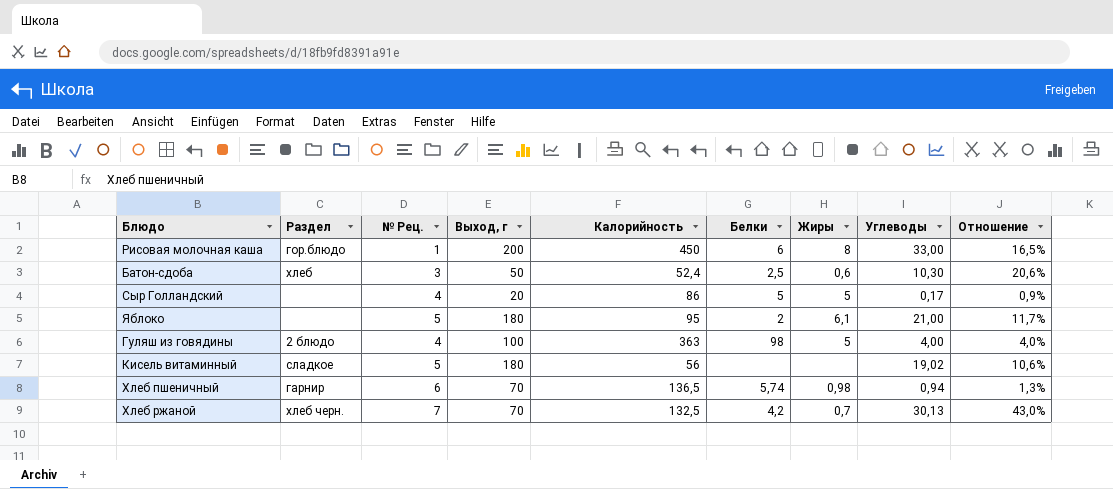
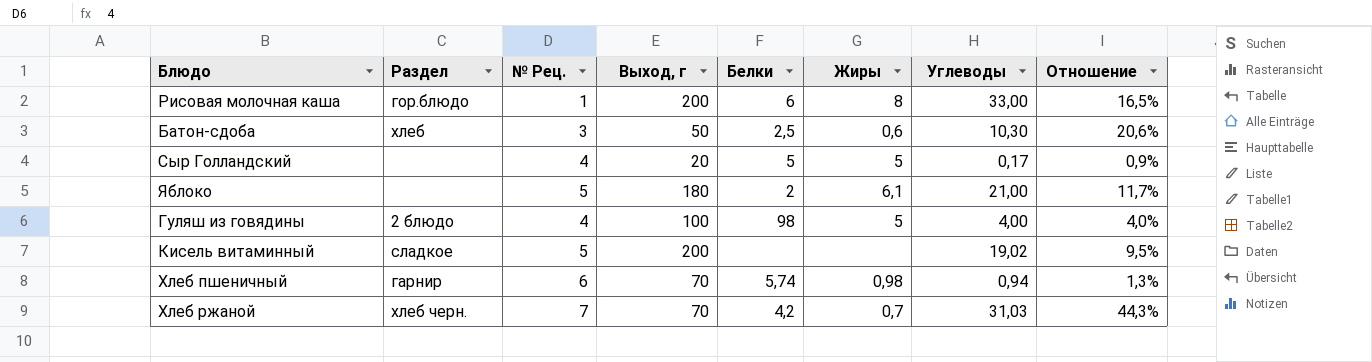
column Калорийность | position: 5 -> none
Кисель витаминный | Выход, г: 180 -> 200
Кисель витаминный | Отношение: 10,6% -> 9,5%
Хлеб ржаной | Углеводы: 30,13 -> 31,03
Хлеб ржаной | Отношение: 43,0% -> 44,3%

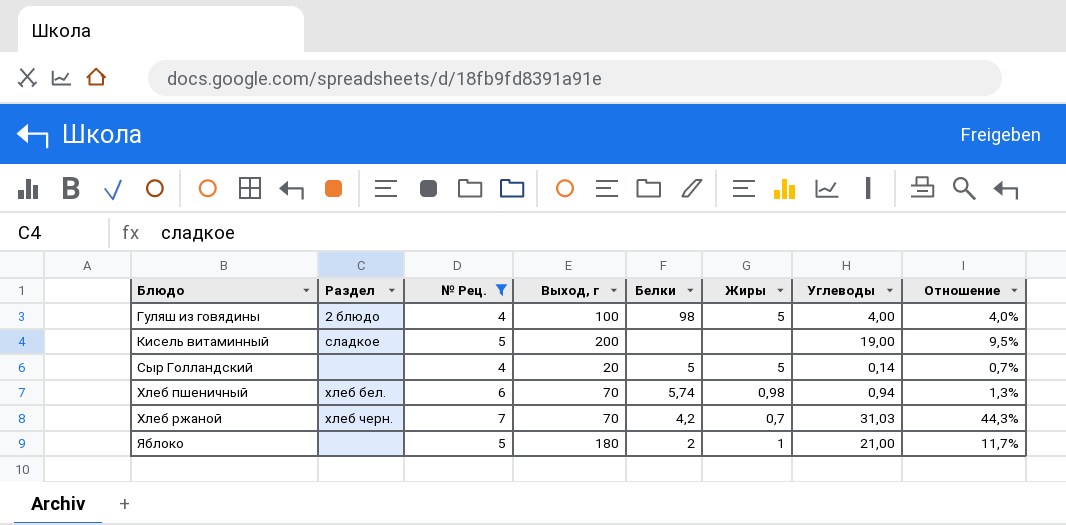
filter: none -> № Рец. >= 4
row order: none -> Блюдо ascending
Кисель витаминный | Углеводы: 19,02 -> 19,00
Сыр Голландский | Углеводы: 0,17 -> 0,14
Сыр Голландский | Отношение: 0,9% -> 0,7%
Хлеб пшеничный | Раздел: гарнир -> хлеб бел.
Яблоко | Жиры: 6,1 -> 1

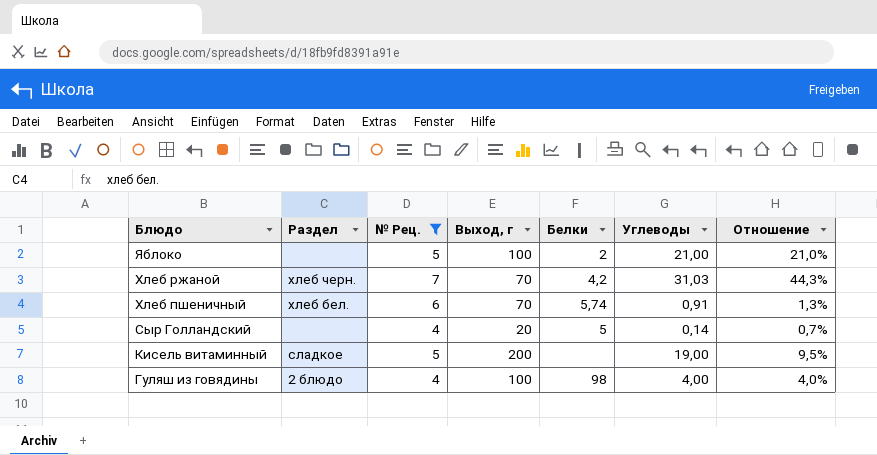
row order: Блюдо ascending -> Блюдо descending
column Жиры | position: 6 -> none
Яблоко | Выход, г: 180 -> 100
Яблоко | Отношение: 11,7% -> 21,0%
Хлеб пшеничный | Углеводы: 0,94 -> 0,91

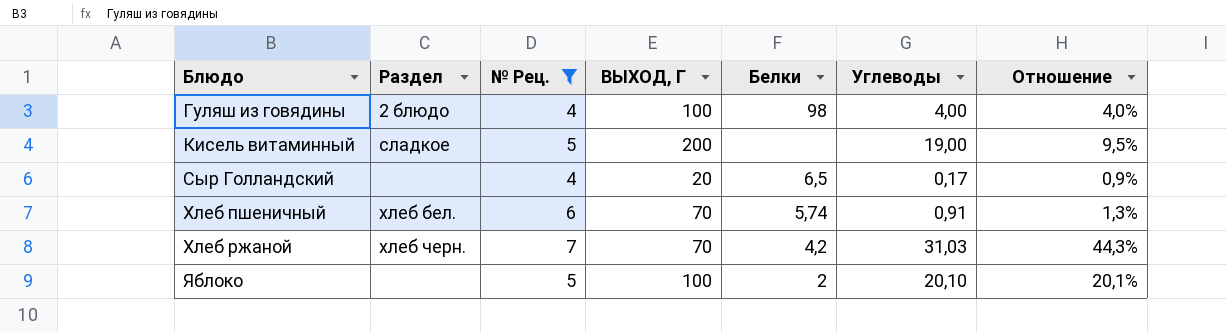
row order: Блюдо descending -> Блюдо ascending
column name: Выход, г -> ВЫХОД, Г
Сыр Голландский | Белки: 5 -> 6,5
Сыр Голландский | Углеводы: 0,14 -> 0,17
Сыр Голландский | Отношение: 0,7% -> 0,9%
Яблоко | Углеводы: 21,00 -> 20,10
Яблоко | Отношение: 21,0% -> 20,1%

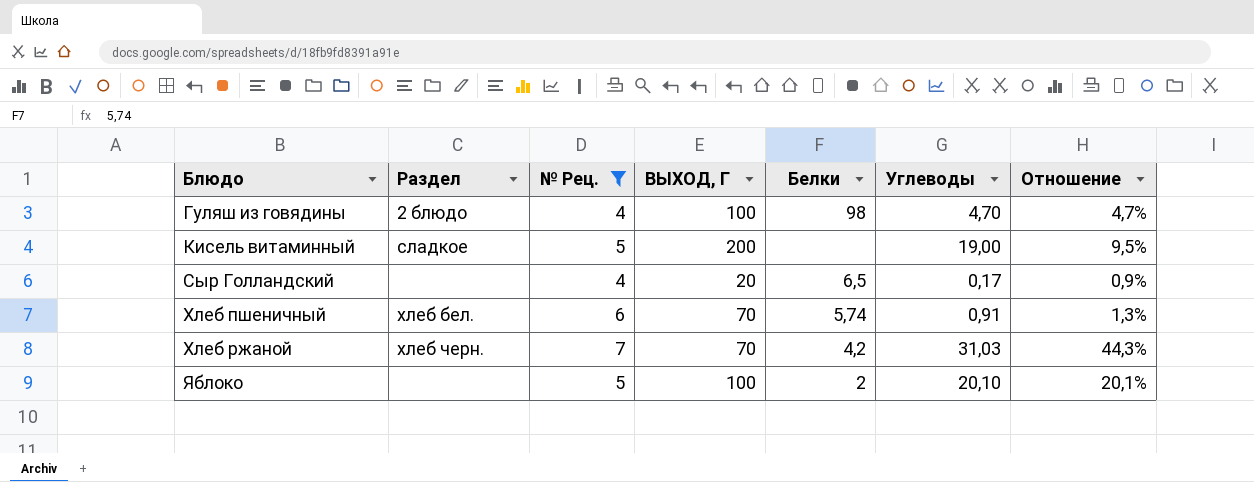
Гуляш из говядины | Углеводы: 4,00 -> 4,70
Гуляш из говядины | Отношение: 4,0% -> 4,7%

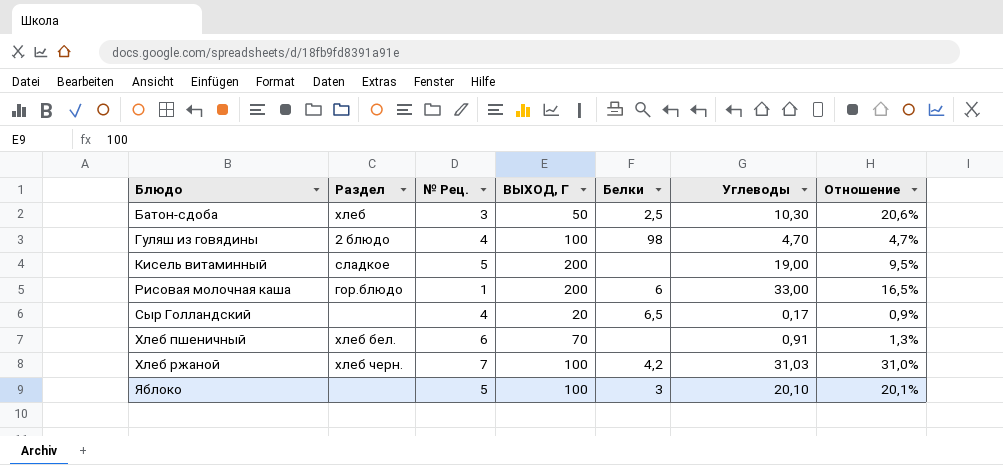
filter: № Рец. >= 4 -> none
Хлеб пшеничный | Белки: 5,74 -> none
Хлеб ржаной | ВЫХОД, Г: 70 -> 100
Хлеб ржаной | Отношение: 44,3% -> 31,0%
Яблоко | Белки: 2 -> 3

